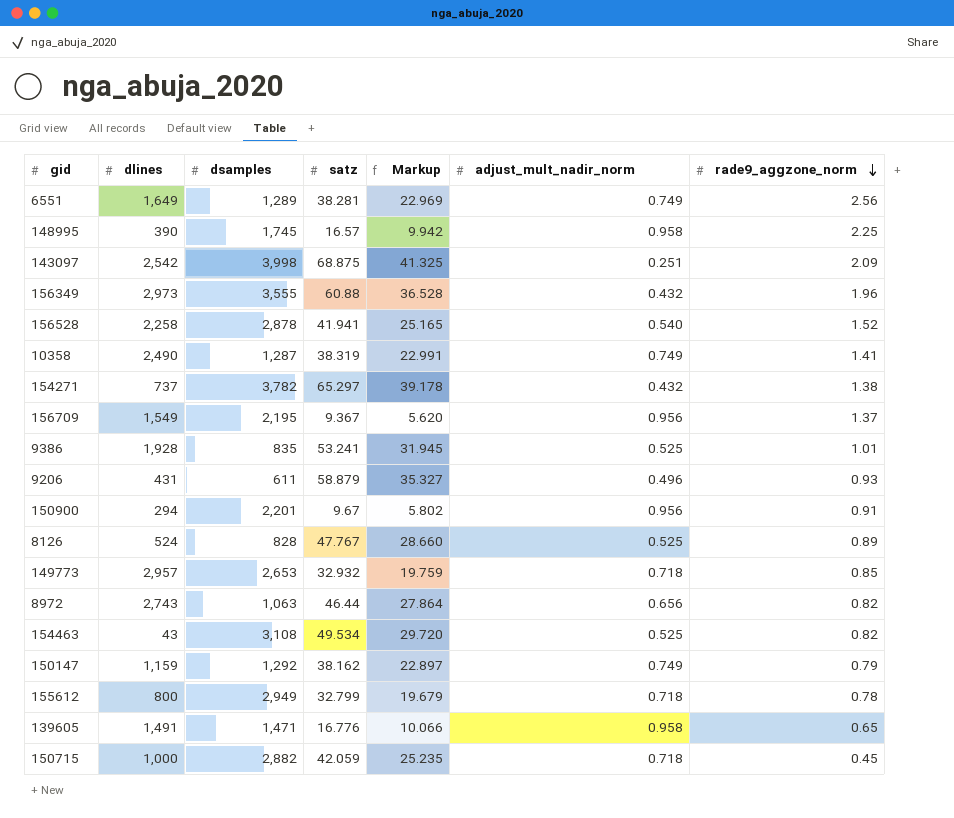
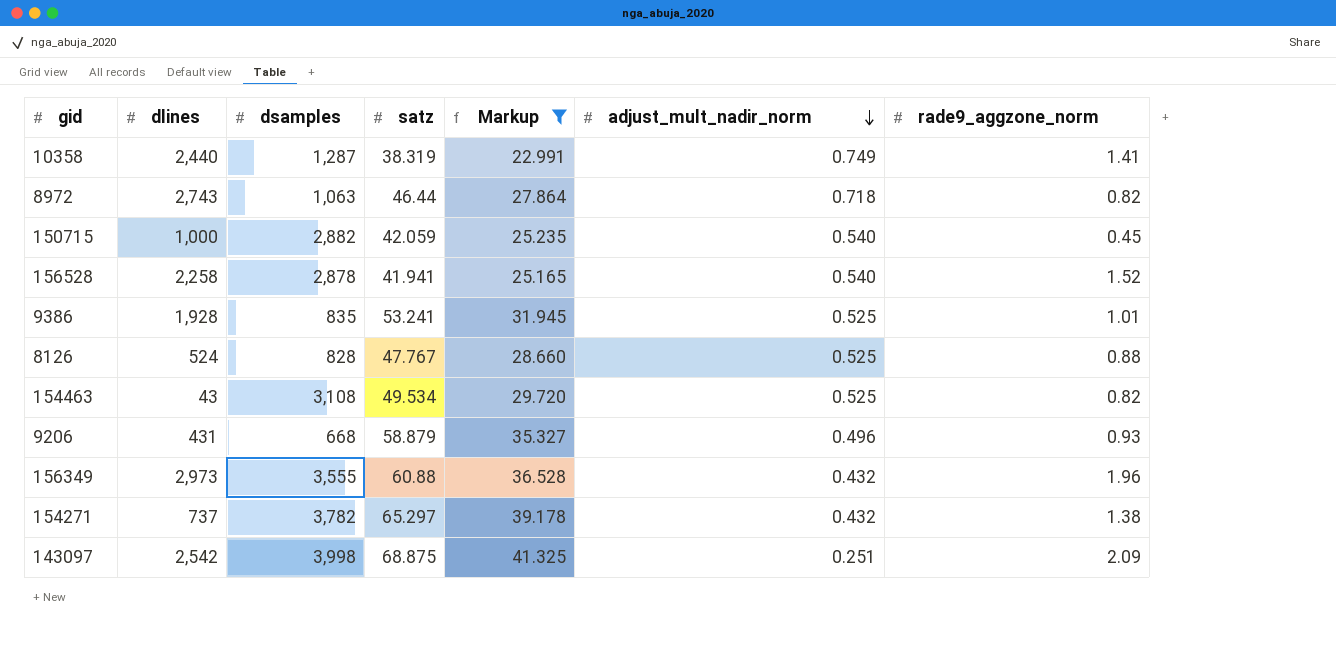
filter: none -> Markup >= 22.991
row order: rade9_aggzone_norm descending -> adjust_mult_nadir_norm descending
10358 | dlines: 2,490 -> 2,440
8972 | adjust_mult_nadir_norm: 0.656 -> 0.718
150715 | adjust_mult_nadir_norm: 0.718 -> 0.540
8126 | rade9_aggzone_norm: 0.89 -> 0.88
9206 | dsamples: 611 -> 668

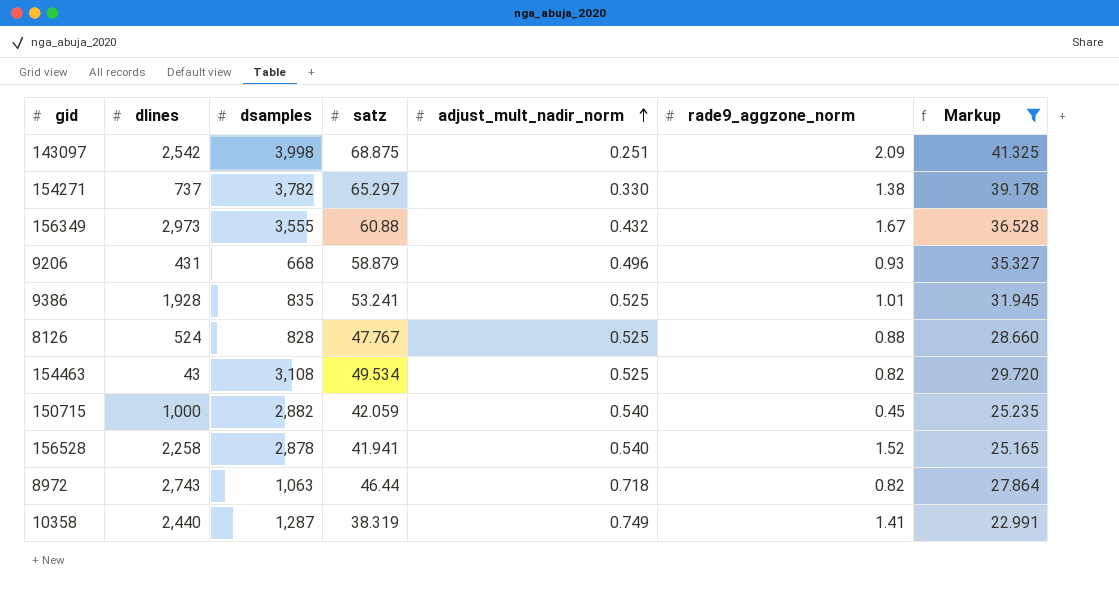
row order: adjust_mult_nadir_norm descending -> adjust_mult_nadir_norm ascending
column Markup | position: 5 -> 7
154271 | adjust_mult_nadir_norm: 0.432 -> 0.330
156349 | rade9_aggzone_norm: 1.96 -> 1.67

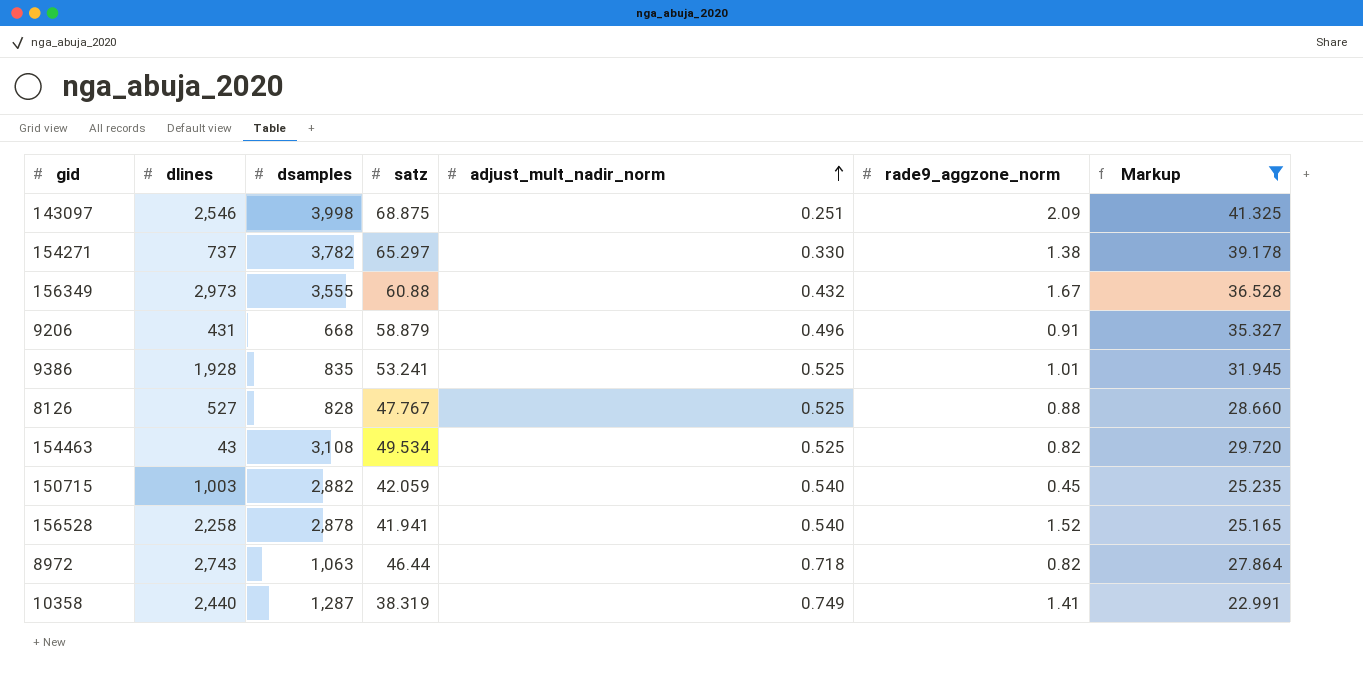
143097 | dlines: 2,542 -> 2,546
9206 | rade9_aggzone_norm: 0.93 -> 0.91
8126 | dlines: 524 -> 527
150715 | dlines: 1,000 -> 1,003

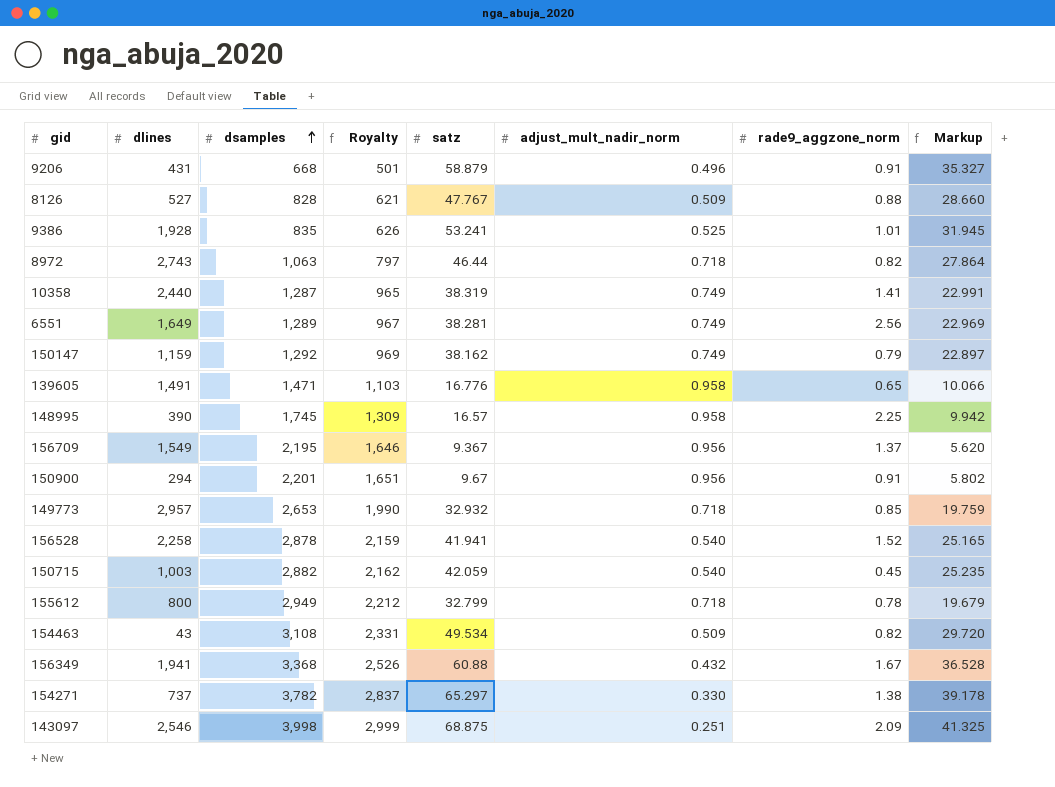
filter: Markup >= 22.991 -> none
row order: adjust_mult_nadir_norm ascending -> dsamples ascending
column Royalty | formula: none -> [dsamples] * 0.75
8126 | adjust_mult_nadir_norm: 0.525 -> 0.509
154463 | adjust_mult_nadir_norm: 0.525 -> 0.509
156349 | dlines: 2,973 -> 1,941
156349 | dsamples: 3,555 -> 3,368

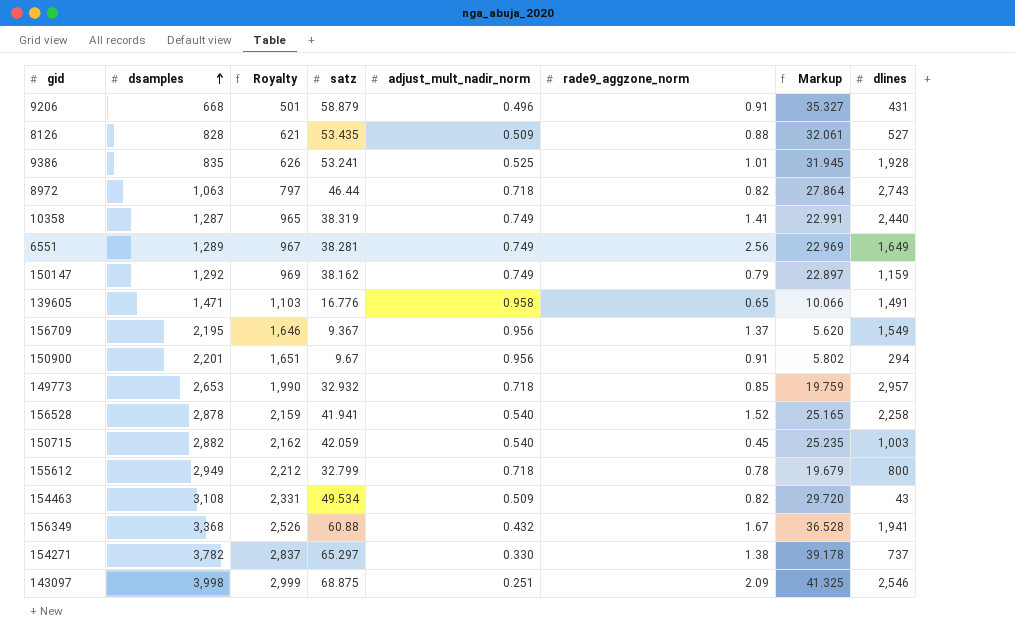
column dlines | position: 2 -> 8
row 148995: 390 | 1,745 | 1,309 | 16.57 | 0.958 | 2.25 | 9.942 -> none
8126 | satz: 47.767 -> 53.435
8126 | Markup: 28.660 -> 32.061

